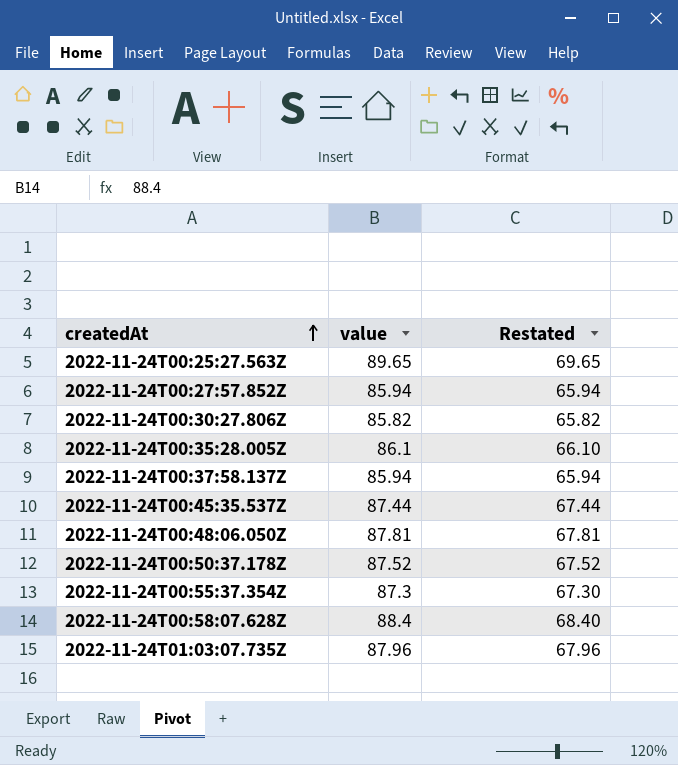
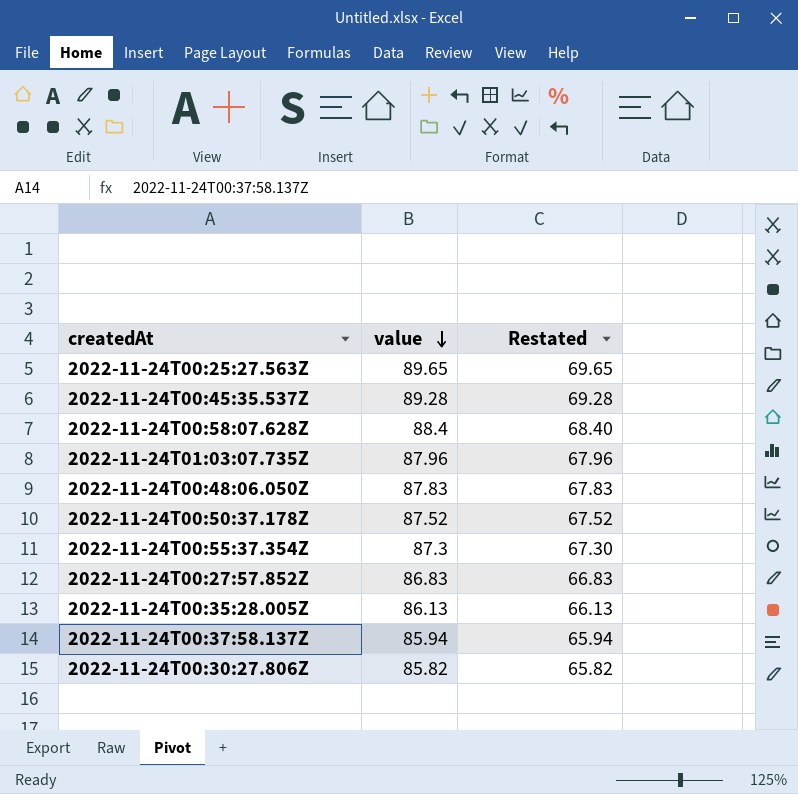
row order: createdAt ascending -> value descending
2022-11-24T00:45:35.537Z | value: 87.44 -> 89.28
2022-11-24T00:45:35.537Z | Restated: 67.44 -> 69.28
2022-11-24T00:48:06.050Z | value: 87.81 -> 87.83
2022-11-24T00:48:06.050Z | Restated: 67.81 -> 67.83
2022-11-24T00:27:57.852Z | value: 85.94 -> 86.83
2022-11-24T00:27:57.852Z | Restated: 65.94 -> 66.83
2022-11-24T00:35:28.005Z | value: 86.1 -> 86.13
2022-11-24T00:35:28.005Z | Restated: 66.10 -> 66.13

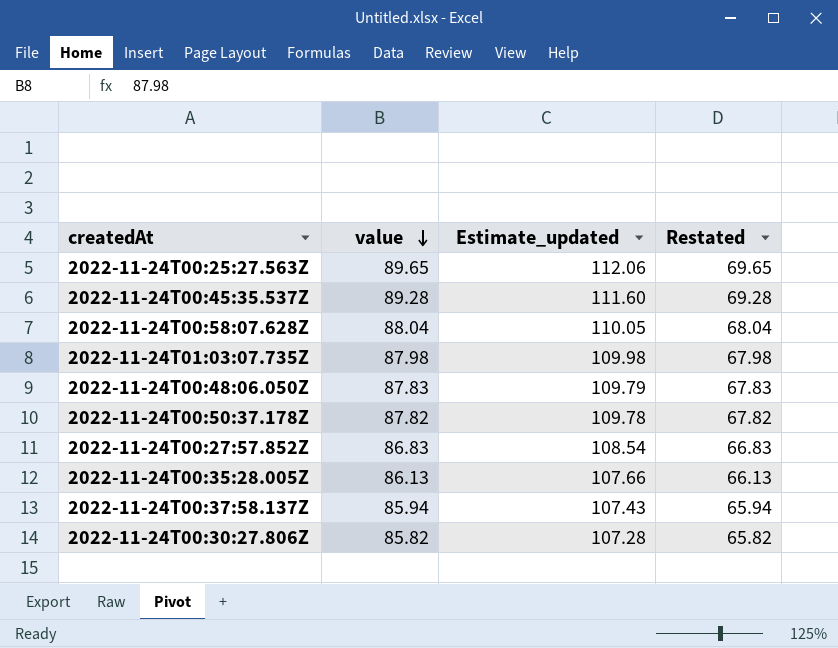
column Estimate_updated | formula: none -> [value] * 1.25
row 2022-11-24T00:55:37.354Z: 87.3 | 67.30 -> none
2022-11-24T00:58:07.628Z | value: 88.4 -> 88.04
2022-11-24T00:58:07.628Z | Restated: 68.40 -> 68.04
2022-11-24T01:03:07.735Z | value: 87.96 -> 87.98
2022-11-24T01:03:07.735Z | Restated: 67.96 -> 67.98
2022-11-24T00:50:37.178Z | value: 87.52 -> 87.82
2022-11-24T00:50:37.178Z | Restated: 67.52 -> 67.82

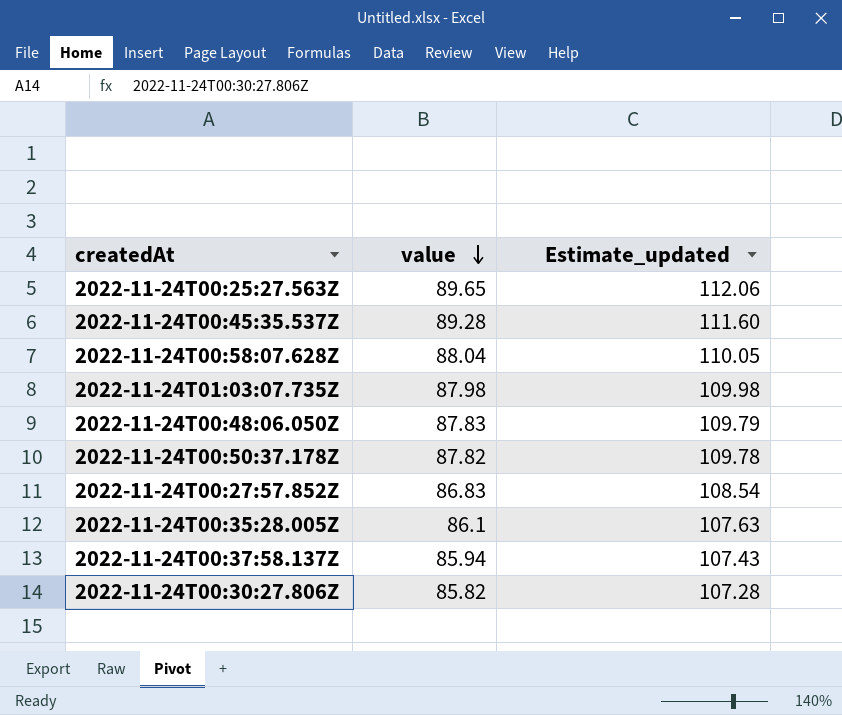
column Restated | formula: [value] - 20 -> none
2022-11-24T00:35:28.005Z | value: 86.13 -> 86.1
2022-11-24T00:35:28.005Z | Estimate_updated: 107.66 -> 107.63

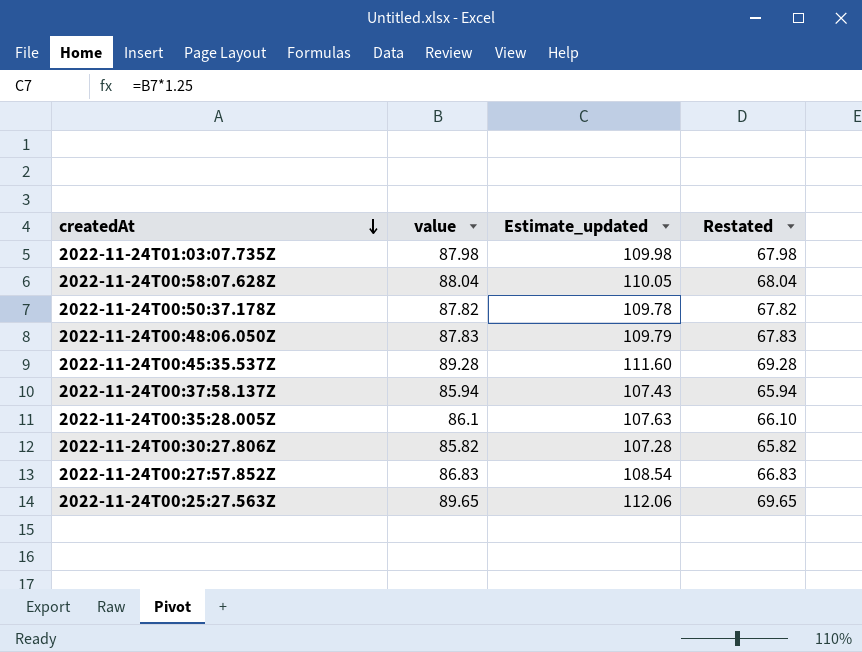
row order: value descending -> createdAt descending
column Restated | formula: none -> [value] - 20

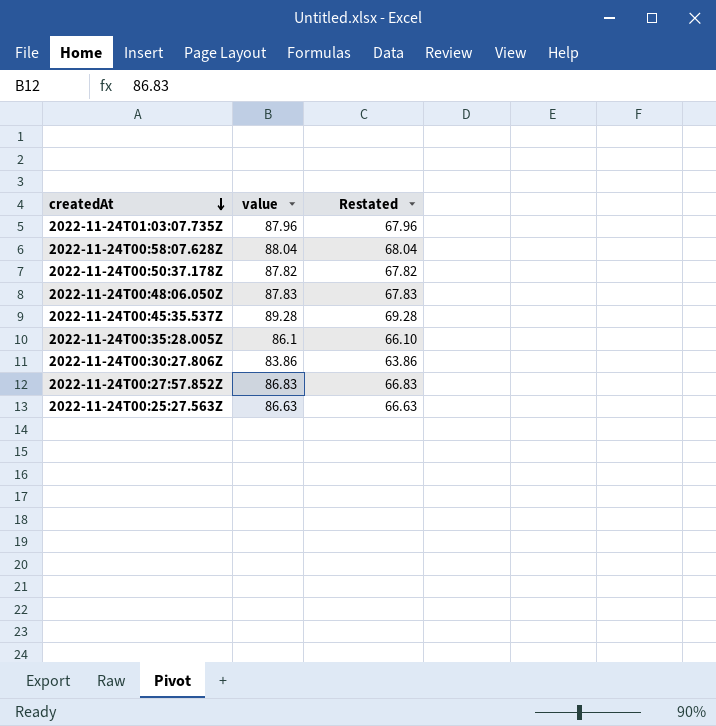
column Estimate_updated | formula: [value] * 1.25 -> none
row 2022-11-24T00:37:58.137Z: 85.94 | 107.43 | 65.94 -> none
2022-11-24T01:03:07.735Z | value: 87.98 -> 87.96
2022-11-24T01:03:07.735Z | Restated: 67.98 -> 67.96
2022-11-24T00:30:27.806Z | value: 85.82 -> 83.86
2022-11-24T00:30:27.806Z | Restated: 65.82 -> 63.86
2022-11-24T00:25:27.563Z | value: 89.65 -> 86.63
2022-11-24T00:25:27.563Z | Restated: 69.65 -> 66.63

